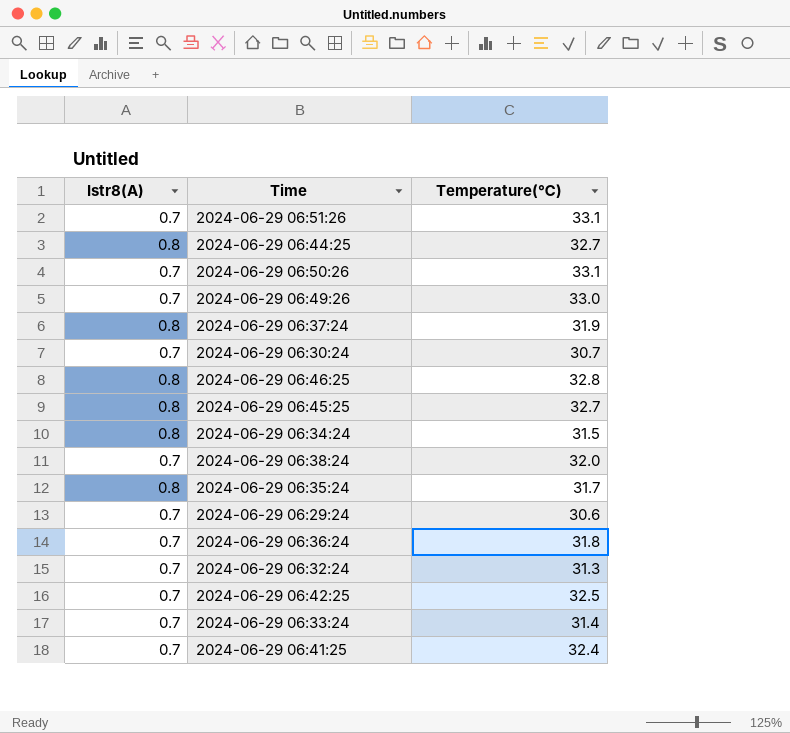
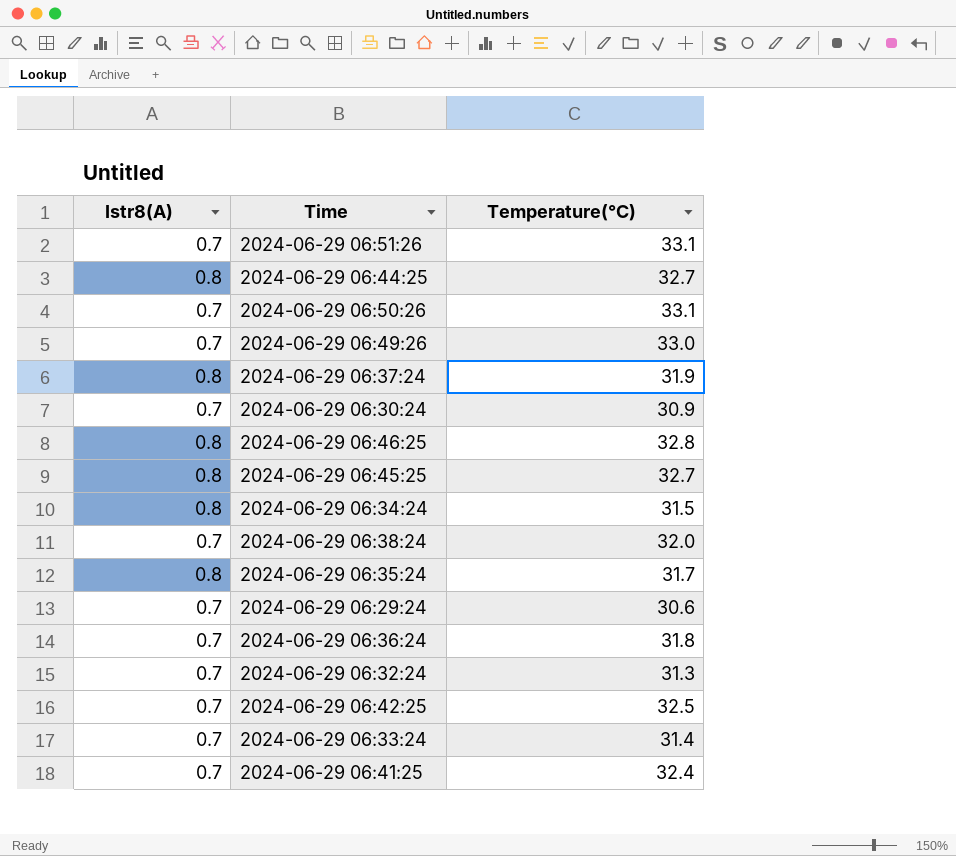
2024-06-29 06:30:24 | Temperature(℃): 30.7 -> 30.9

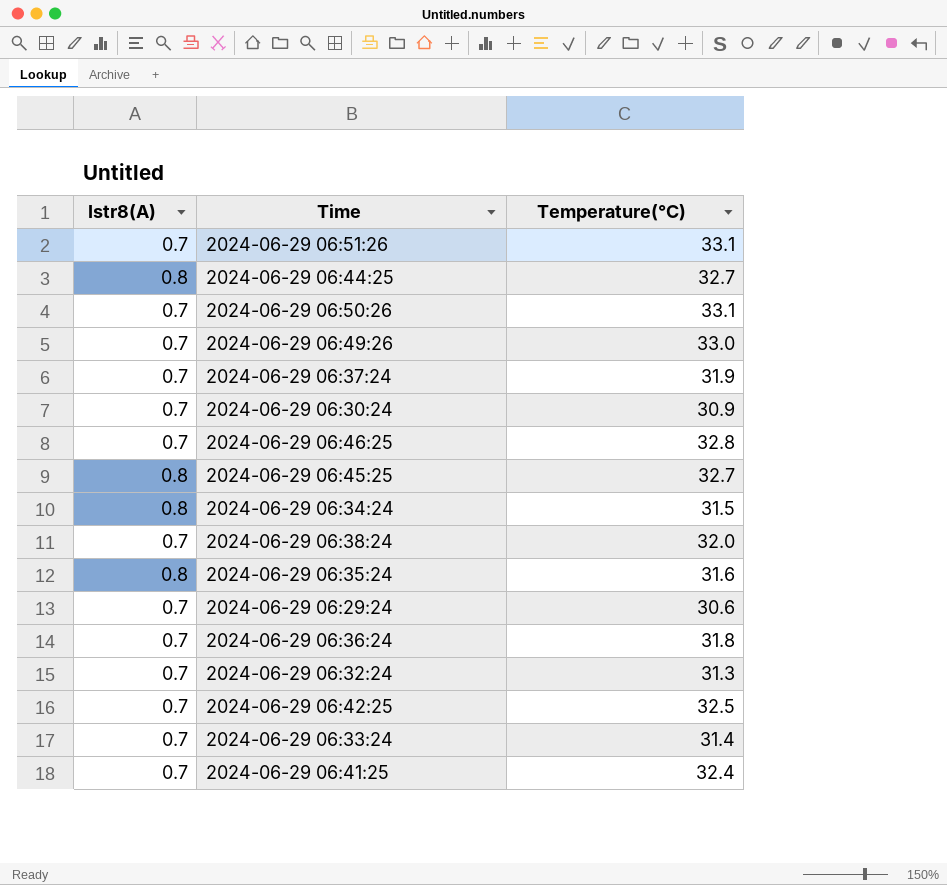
2024-06-29 06:37:24 | Istr8(A): 0.8 -> 0.7
2024-06-29 06:46:25 | Istr8(A): 0.8 -> 0.7
2024-06-29 06:35:24 | Temperature(℃): 31.7 -> 31.6

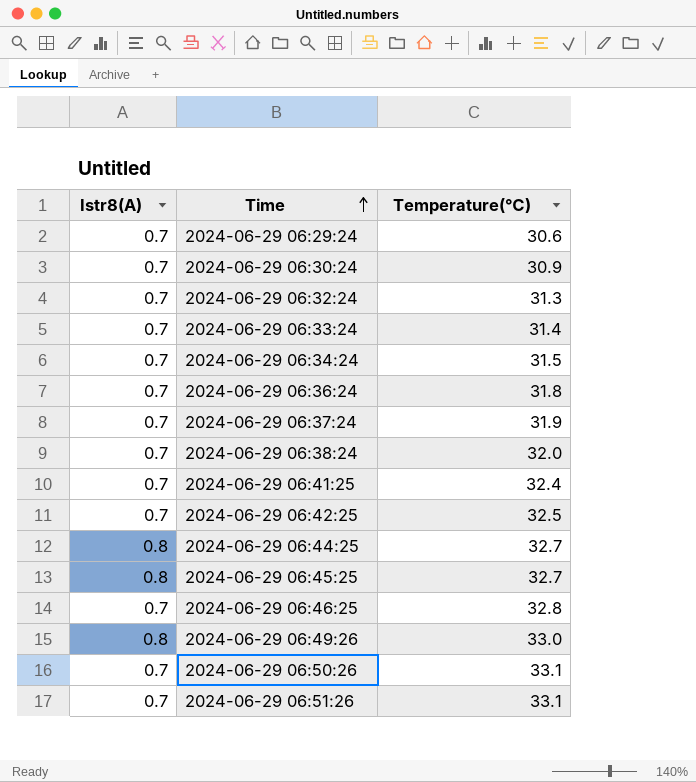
row order: none -> Time ascending
row 2024-06-29 06:35:24: 0.8 | 31.6 -> none
2024-06-29 06:34:24 | Istr8(A): 0.8 -> 0.7
2024-06-29 06:49:26 | Istr8(A): 0.7 -> 0.8

